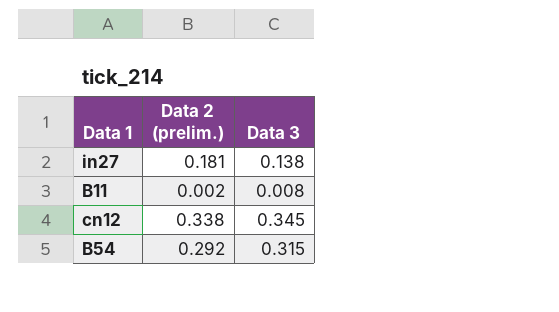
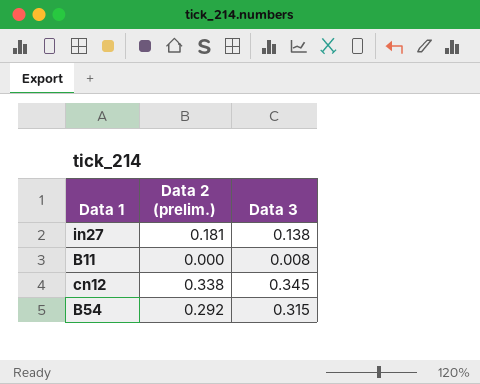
B11 | Data 2 (prelim.): 0.002 -> 0.000

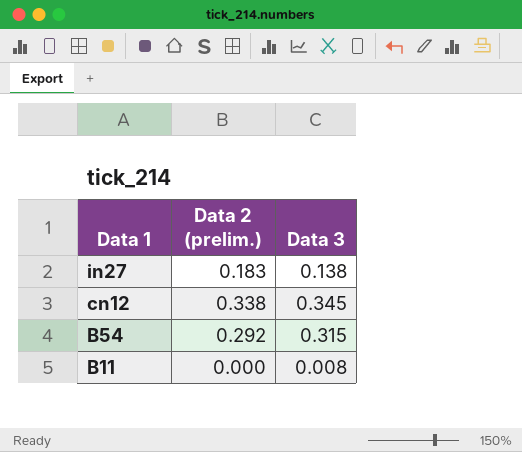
row order: none -> Data 1 descending
in27 | Data 2 (prelim.): 0.181 -> 0.183

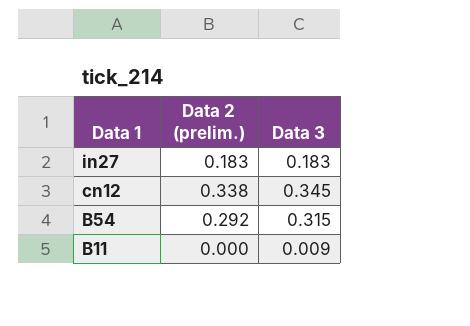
in27 | Data 3: 0.138 -> 0.183
B11 | Data 3: 0.008 -> 0.009

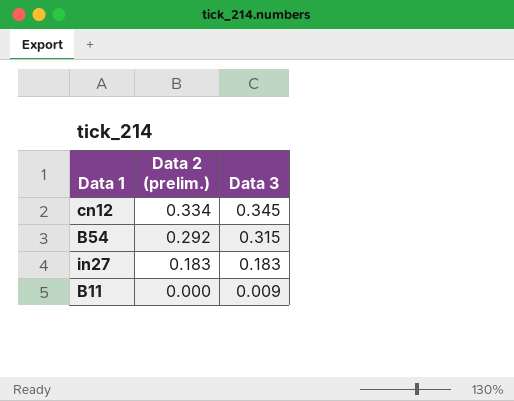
row order: Data 1 descending -> Data 2 (prelim.) descending
cn12 | Data 2 (prelim.): 0.338 -> 0.334

